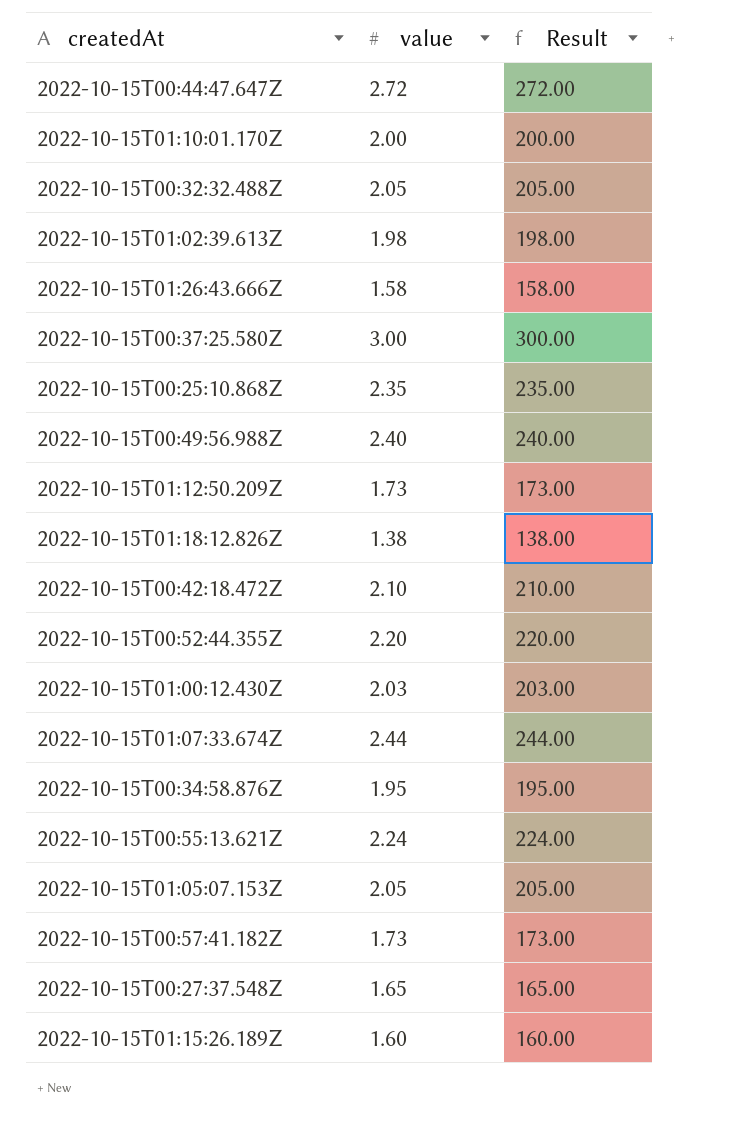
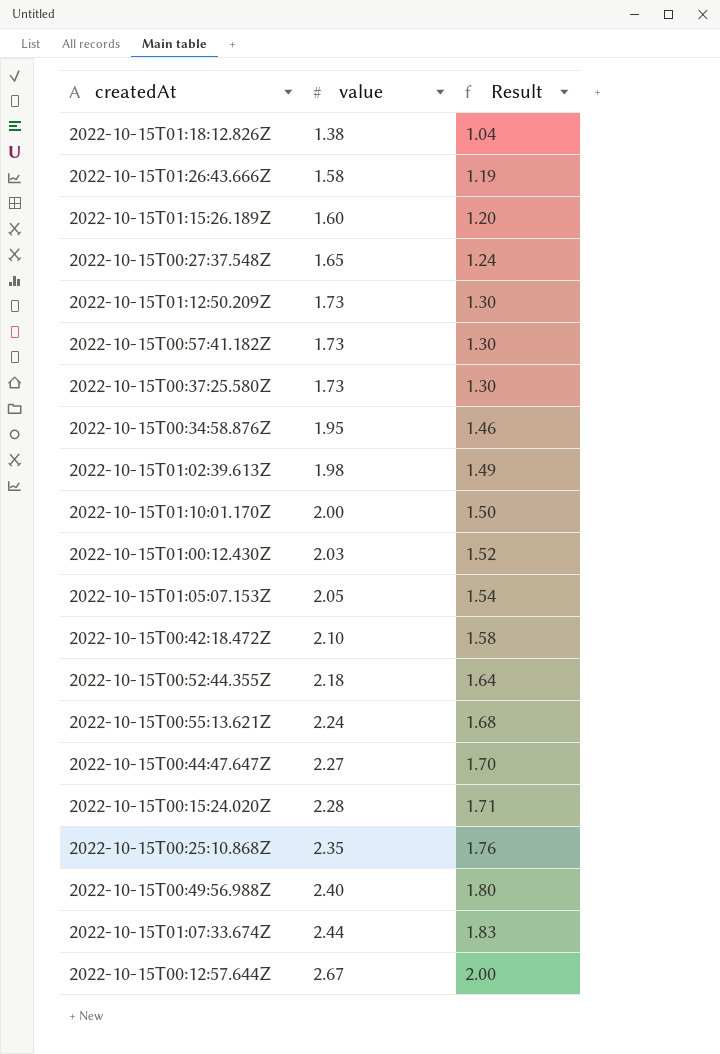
row order: none -> value ascending
column Result | formula: [value] * 100 -> [value] * 0.75
row 2022-10-15T00:32:32.488Z: 2.05 | 205.00 -> none
2022-10-15T00:37:25.580Z | value: 3.00 -> 1.73
2022-10-15T00:52:44.355Z | value: 2.20 -> 2.18
2022-10-15T00:44:47.647Z | value: 2.72 -> 2.27
row 2022-10-15T00:15:24.020Z: none -> 2.28 | 1.71
row 2022-10-15T00:12:57.644Z: none -> 2.67 | 2.00

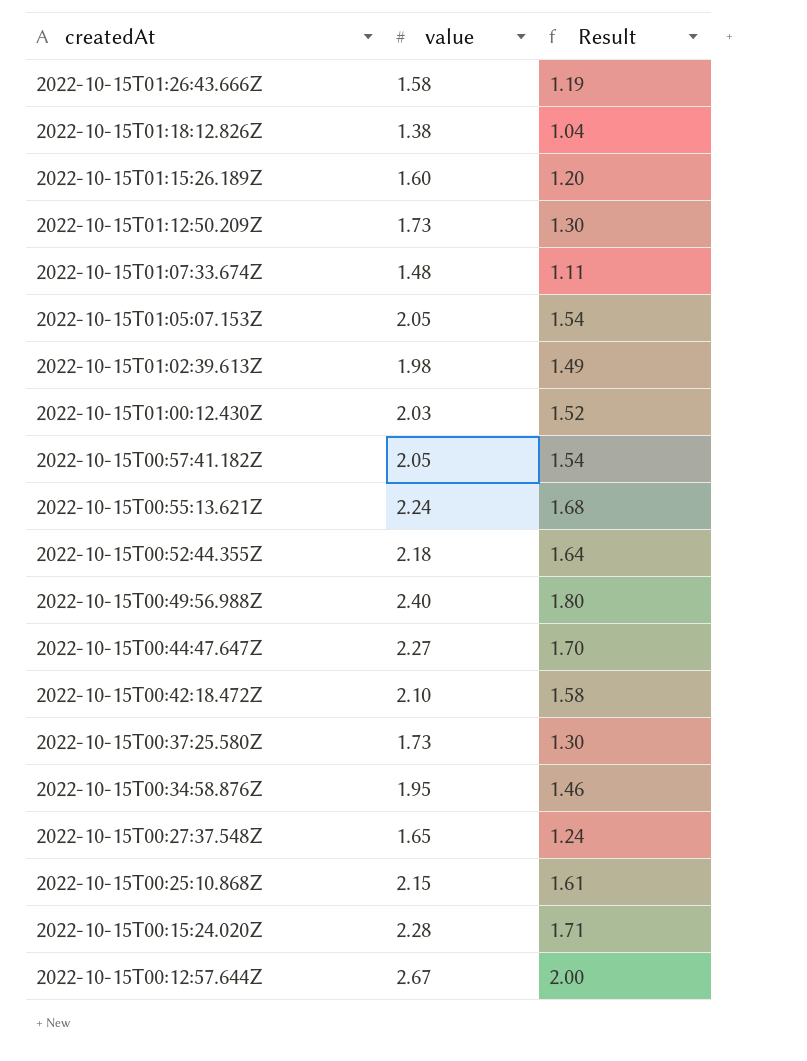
row order: value ascending -> createdAt descending
row 2022-10-15T01:10:01.170Z: 2.00 | 1.50 -> none
2022-10-15T01:07:33.674Z | value: 2.44 -> 1.48
2022-10-15T01:07:33.674Z | Result: 1.83 -> 1.11
2022-10-15T00:57:41.182Z | value: 1.73 -> 2.05
2022-10-15T00:57:41.182Z | Result: 1.30 -> 1.54
2022-10-15T00:25:10.868Z | value: 2.35 -> 2.15
2022-10-15T00:25:10.868Z | Result: 1.76 -> 1.61

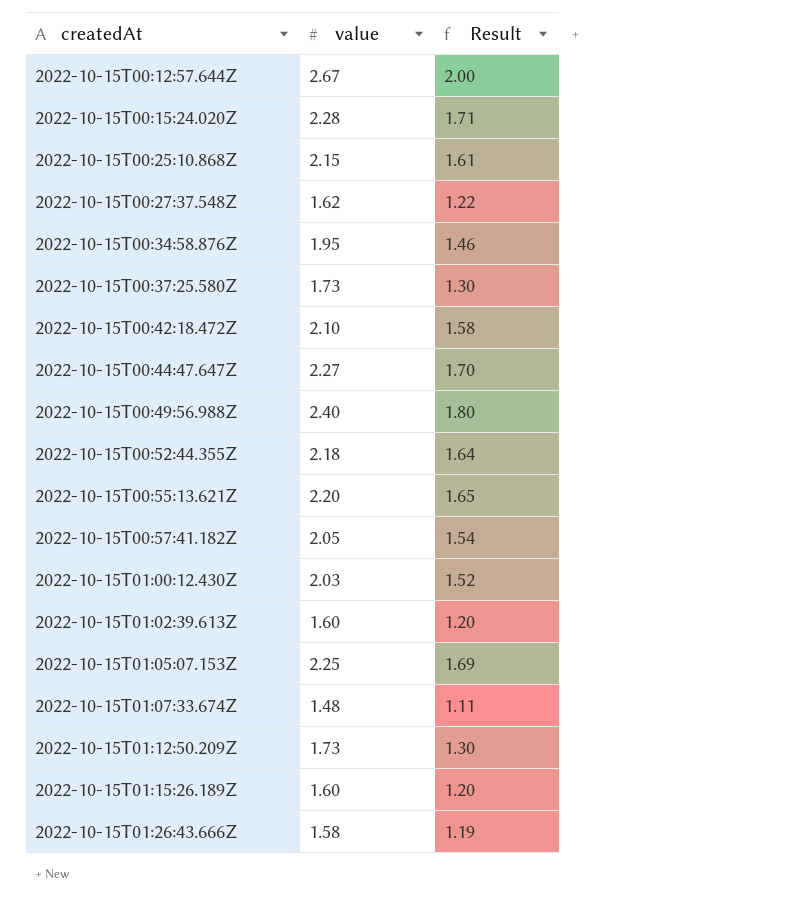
row order: createdAt descending -> createdAt ascending
row 2022-10-15T01:18:12.826Z: 1.38 | 1.04 -> none
2022-10-15T00:27:37.548Z | value: 1.65 -> 1.62
2022-10-15T00:27:37.548Z | Result: 1.24 -> 1.22
2022-10-15T00:55:13.621Z | value: 2.24 -> 2.20
2022-10-15T00:55:13.621Z | Result: 1.68 -> 1.65
2022-10-15T01:02:39.613Z | value: 1.98 -> 1.60
2022-10-15T01:02:39.613Z | Result: 1.49 -> 1.20
2022-10-15T01:05:07.153Z | value: 2.05 -> 2.25
2022-10-15T01:05:07.153Z | Result: 1.54 -> 1.69

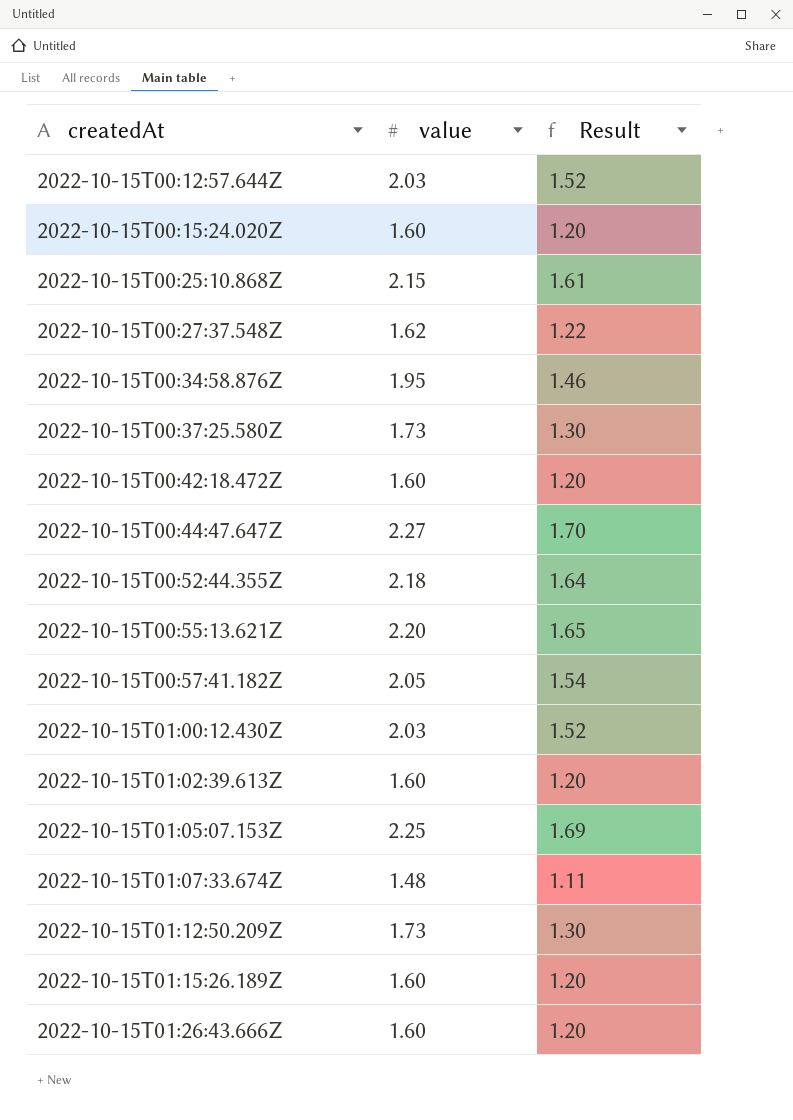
row 2022-10-15T00:49:56.988Z: 2.40 | 1.80 -> none
2022-10-15T00:12:57.644Z | value: 2.67 -> 2.03
2022-10-15T00:12:57.644Z | Result: 2.00 -> 1.52
2022-10-15T00:15:24.020Z | value: 2.28 -> 1.60
2022-10-15T00:15:24.020Z | Result: 1.71 -> 1.20
2022-10-15T00:42:18.472Z | value: 2.10 -> 1.60
2022-10-15T00:42:18.472Z | Result: 1.58 -> 1.20
2022-10-15T01:26:43.666Z | value: 1.58 -> 1.60
2022-10-15T01:26:43.666Z | Result: 1.19 -> 1.20

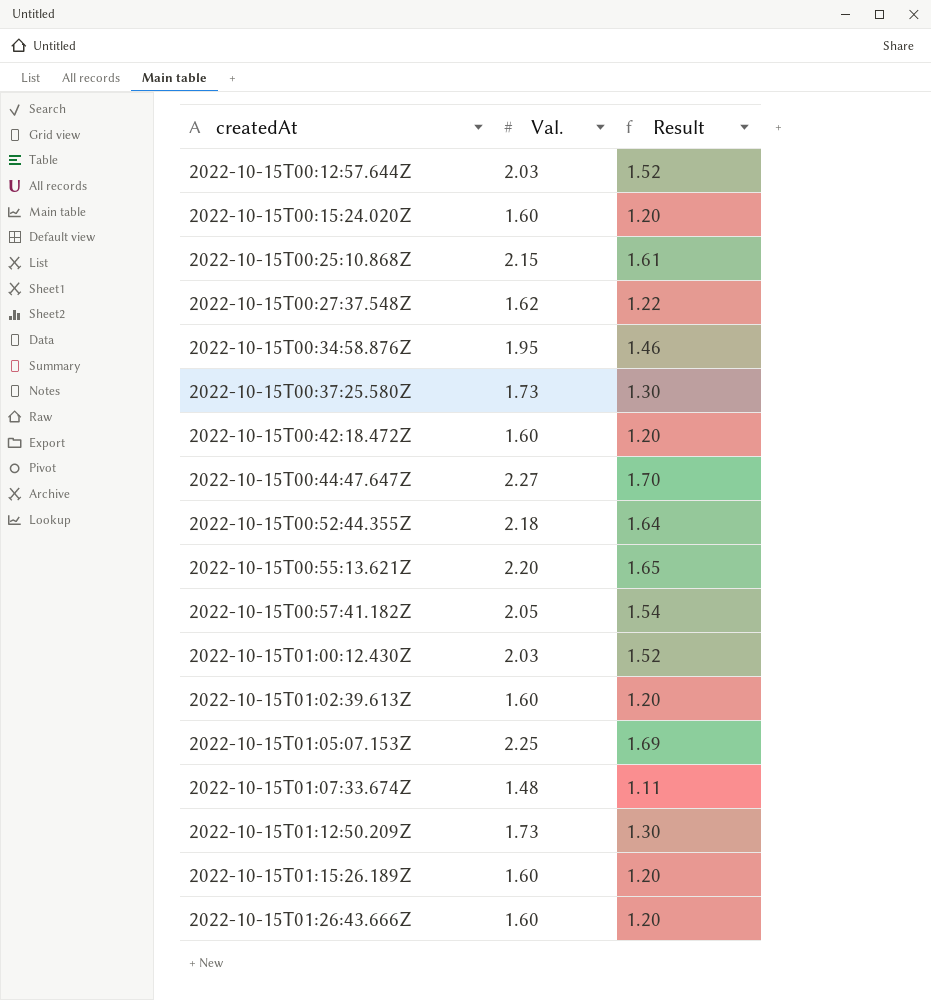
column name: value -> Val.

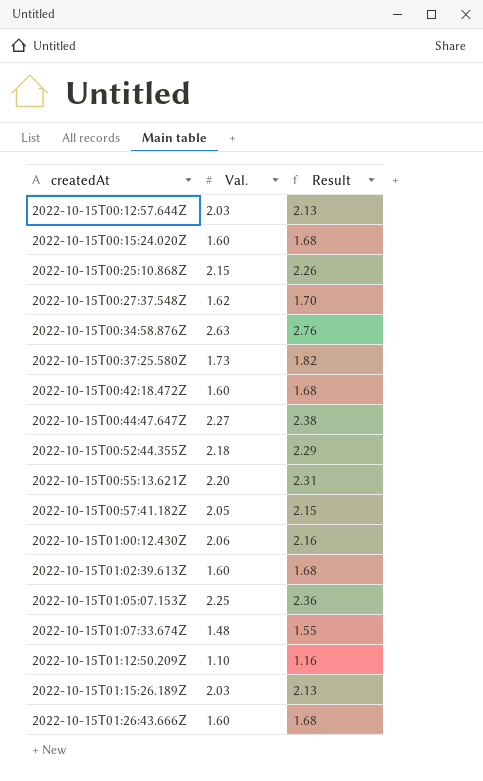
column Result | formula: [Val.] * 0.75 -> [Val.] * 1.05
2022-10-15T00:34:58.876Z | Val.: 1.95 -> 2.63
2022-10-15T01:00:12.430Z | Val.: 2.03 -> 2.06
2022-10-15T01:12:50.209Z | Val.: 1.73 -> 1.10
2022-10-15T01:15:26.189Z | Val.: 1.60 -> 2.03

